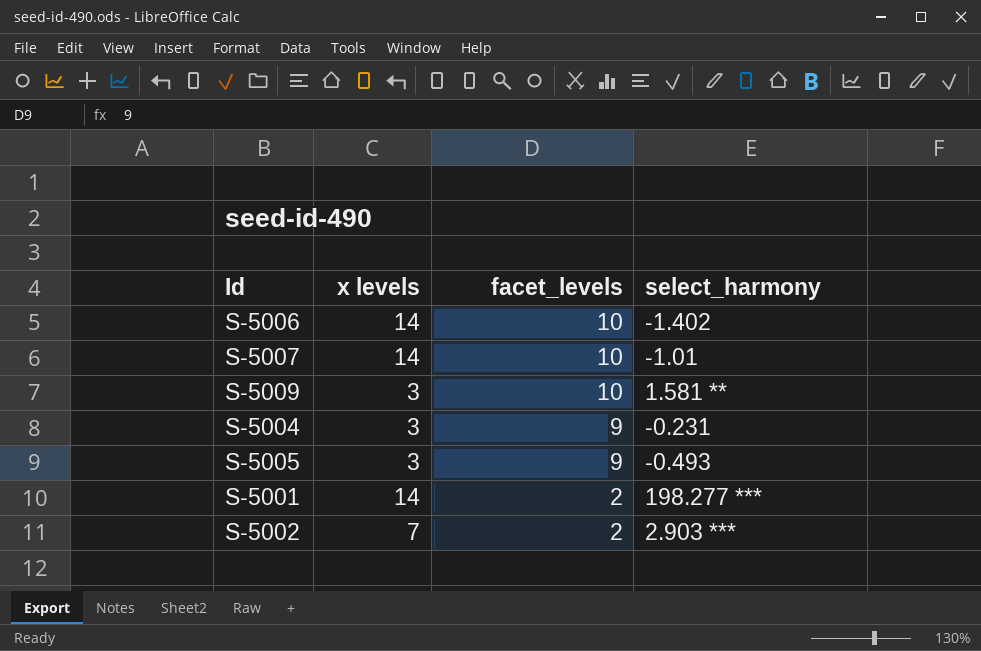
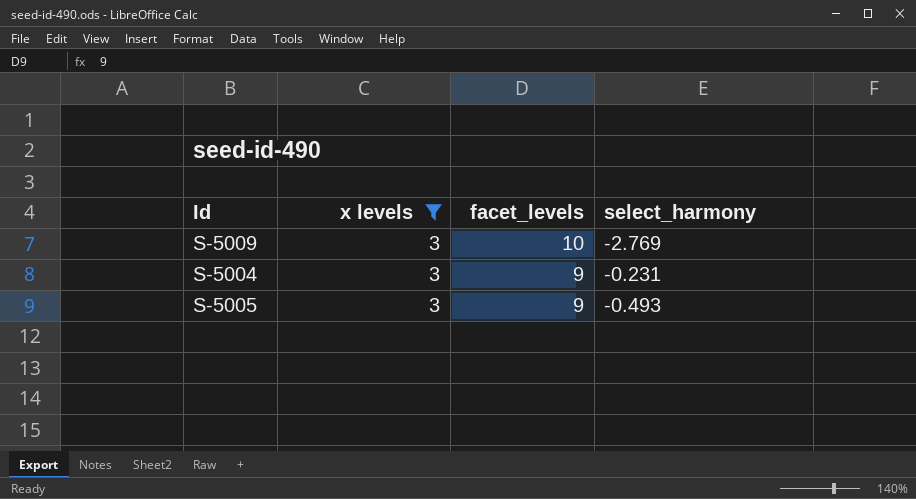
filter: none -> x levels = 3
S-5009 | select_harmony: 1.581 ** -> -2.769

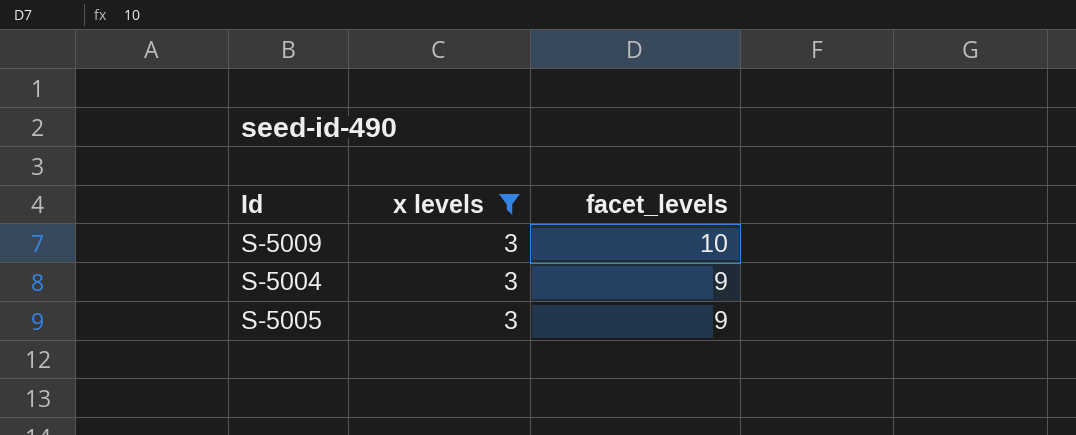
column select_harmony | position: 4 -> none

